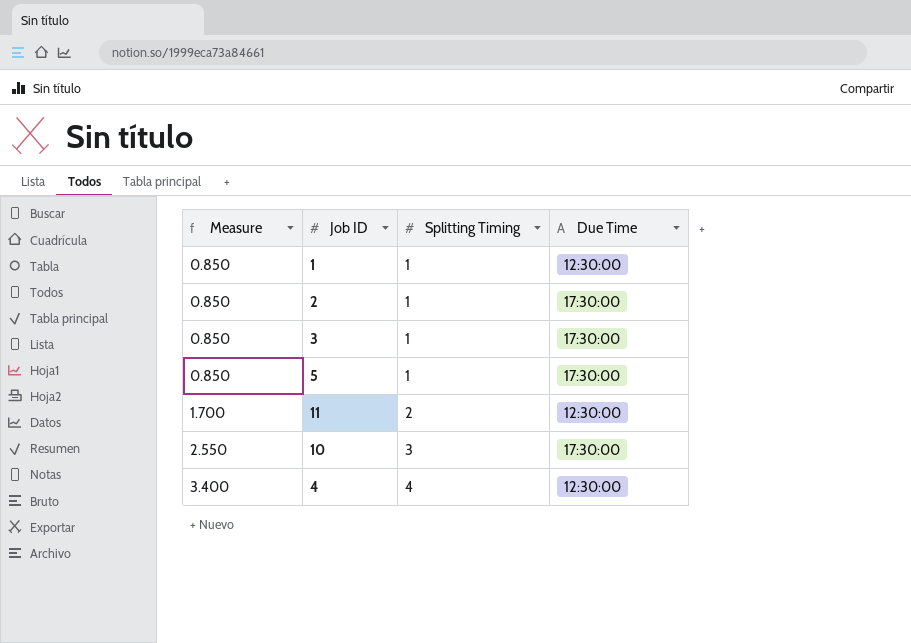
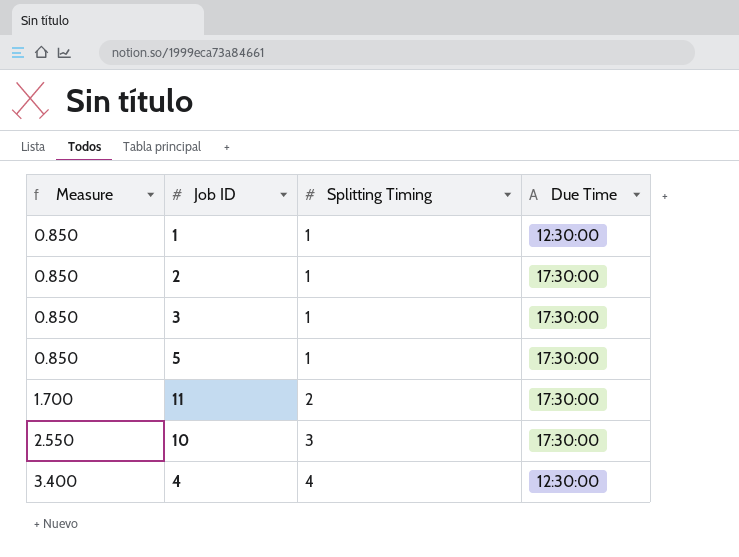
11 | Due Time: 12:30:00 -> 17:30:00

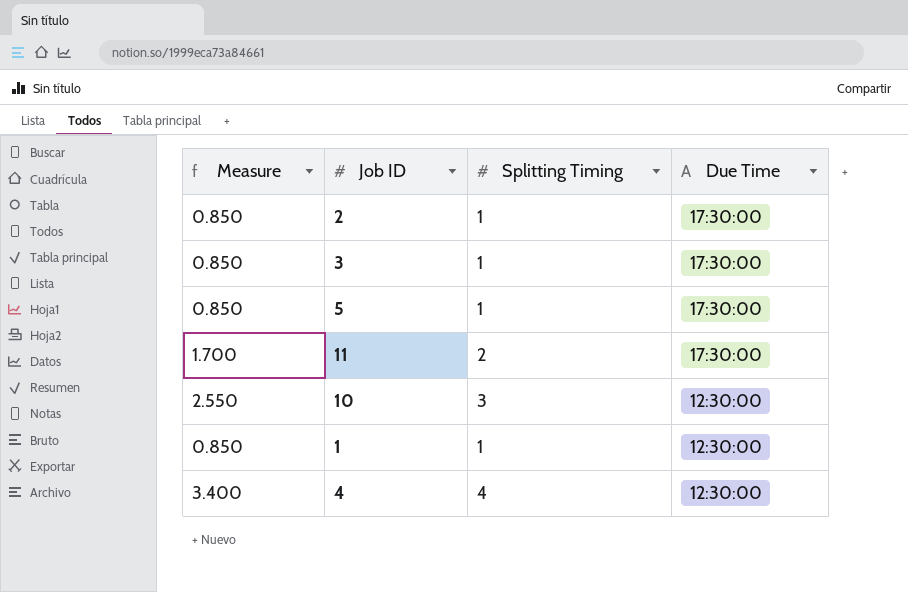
row order: Measure ascending -> Due Time descending
10 | Due Time: 17:30:00 -> 12:30:00

